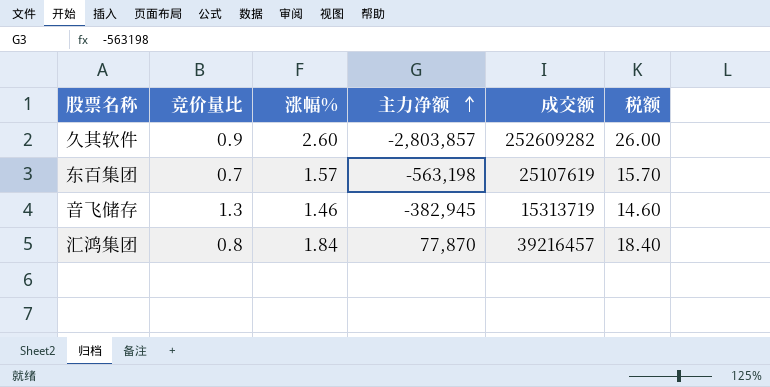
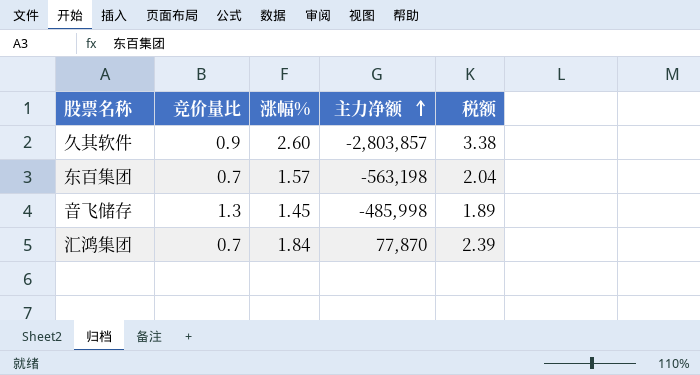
column 成交额 | position: 5 -> none
column 税额 | formula: [涨幅%] * 10 -> [涨幅%] * 1.3
音飞储存 | 涨幅%: 1.46 -> 1.45
音飞储存 | 主力净额: -382,945 -> -485,998
汇鸿集团 | 竞价量比: 0.8 -> 0.7

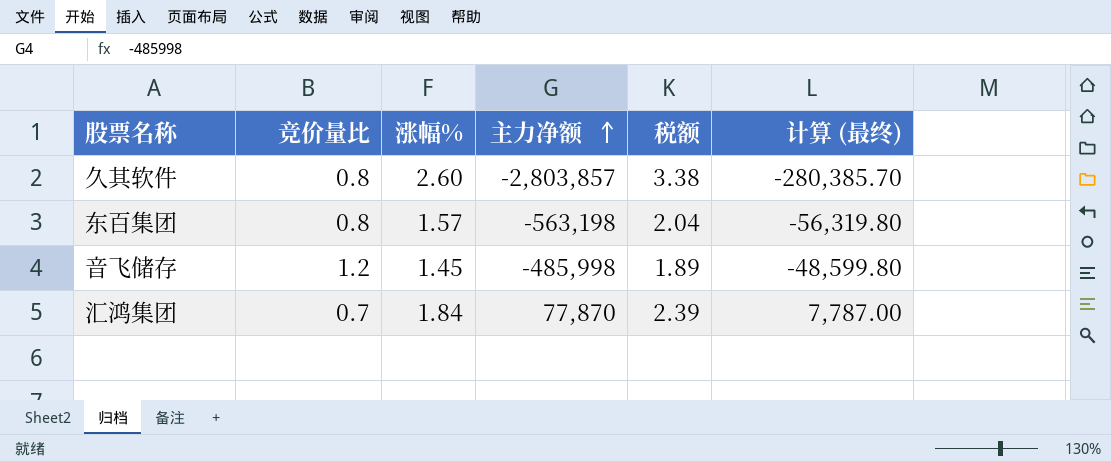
column 计算 (最终) | formula: none -> [主力净额] * 0.1
久其软件 | 竞价量比: 0.9 -> 0.8
东百集团 | 竞价量比: 0.7 -> 0.8
音飞储存 | 竞价量比: 1.3 -> 1.2

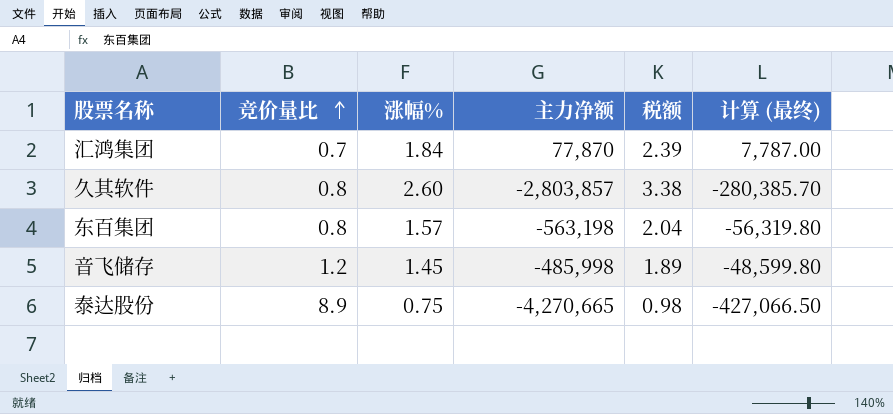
row order: 主力净额 ascending -> 竞价量比 ascending
row 泰达股份: none -> 8.9 | 0.75 | -4,270,665 | 0.98 | -427,066.50

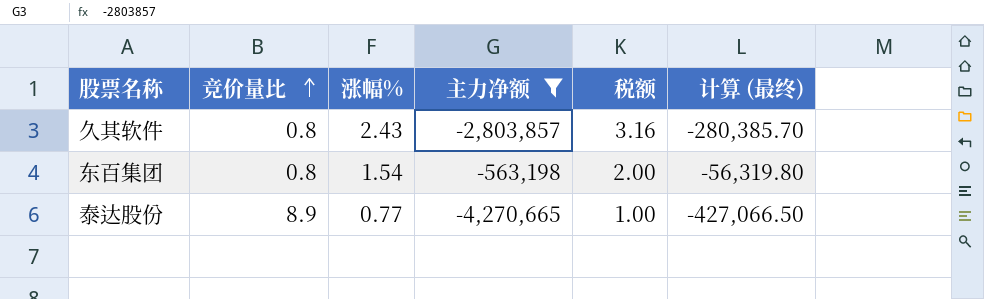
filter: none -> 主力净额 <= -563,198
久其软件 | 涨幅%: 2.60 -> 2.43
久其软件 | 税额: 3.38 -> 3.16
东百集团 | 涨幅%: 1.57 -> 1.54
东百集团 | 税额: 2.04 -> 2.00
泰达股份 | 涨幅%: 0.75 -> 0.77
泰达股份 | 税额: 0.98 -> 1.00

